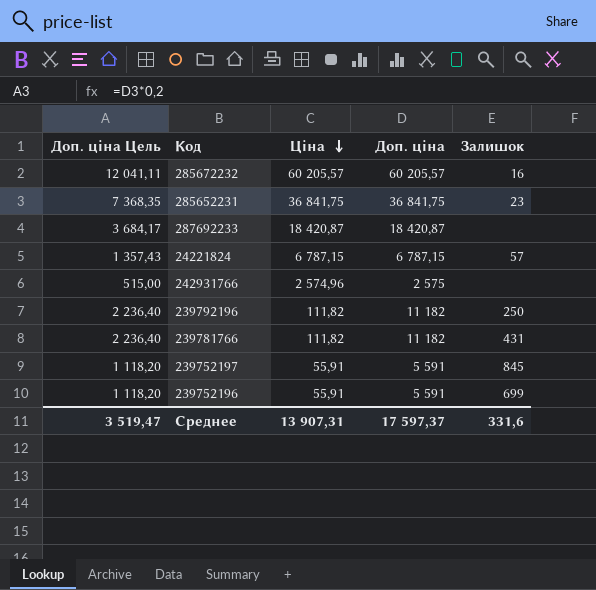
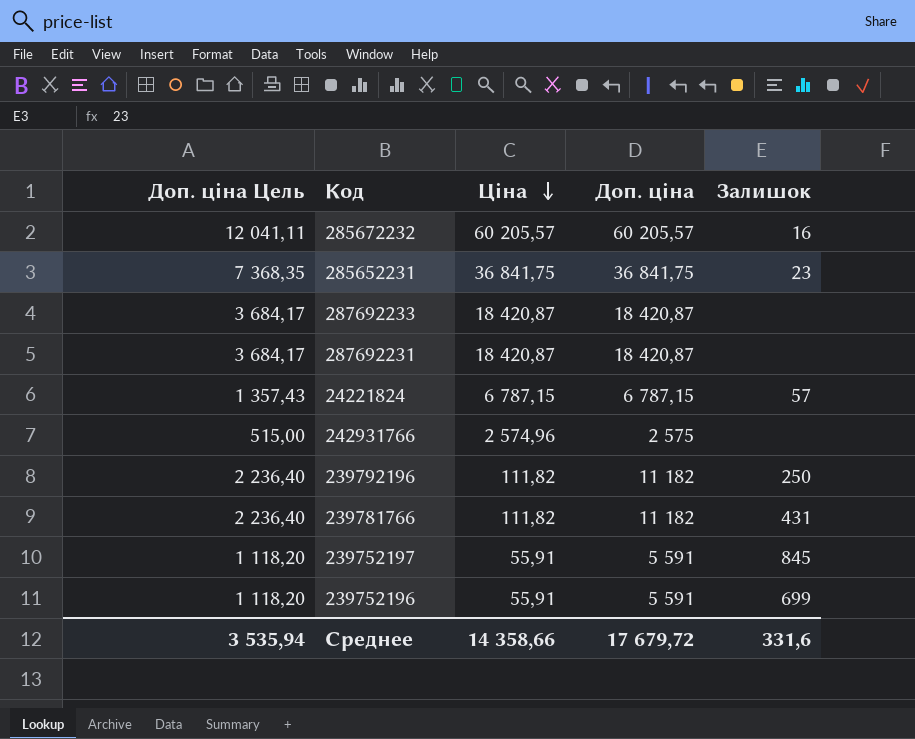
row 287692231: none -> 3 684,17 | 18 420,87 | 18 420,87 | none
Среднее | Доп. ціна Цель: 3 519,47 -> 3 535,94
Среднее | Ціна: 13 907,31 -> 14 358,66
Среднее | Доп. ціна: 17 597,37 -> 17 679,72

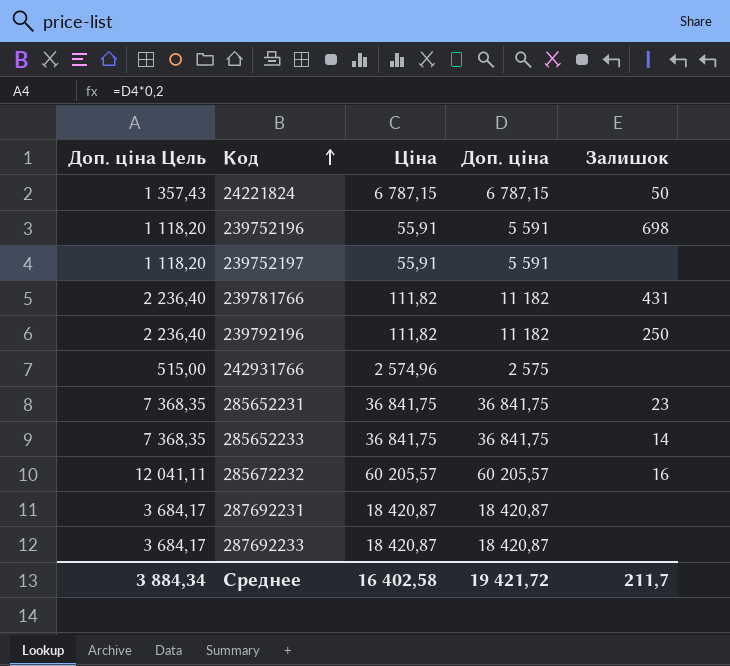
row order: Ціна descending -> Код ascending
24221824 | Залишок: 57 -> 50
239752196 | Залишок: 699 -> 698
239752197 | Залишок: 845 -> none
row 285652233: none -> 7 368,35 | 36 841,75 | 36 841,75 | 14
Среднее | Доп. ціна Цель: 3 535,94 -> 3 884,34
Среднее | Ціна: 14 358,66 -> 16 402,58
Среднее | Доп. ціна: 17 679,72 -> 19 421,72
Среднее | Залишок: 331,6 -> 211,7

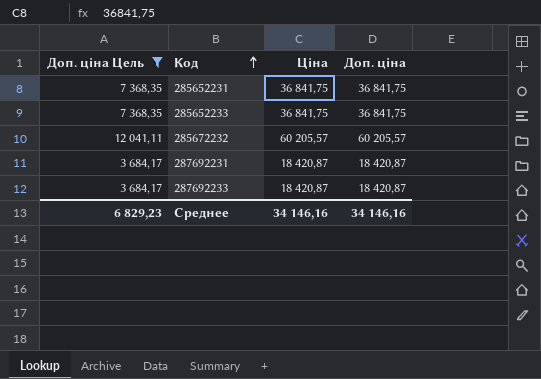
filter: none -> Доп. ціна Цель >= 3 684,17
column Залишок | position: 5 -> none
Среднее | Доп. ціна Цель: 3 884,34 -> 6 829,23
Среднее | Ціна: 16 402,58 -> 34 146,16
Среднее | Доп. ціна: 19 421,72 -> 34 146,16

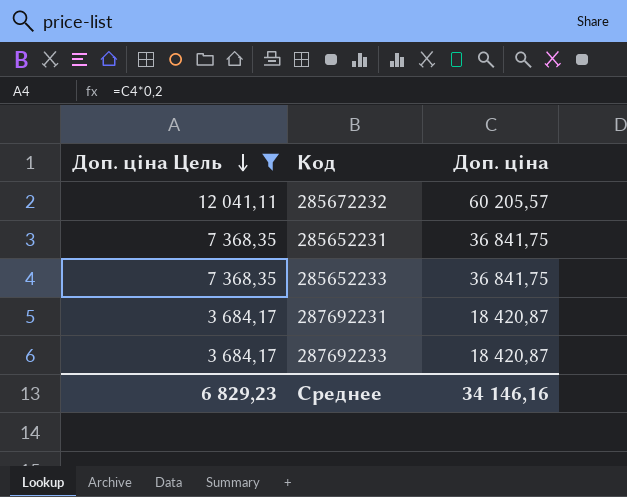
row order: Код ascending -> Доп. ціна Цель descending
column Ціна | position: 3 -> none

